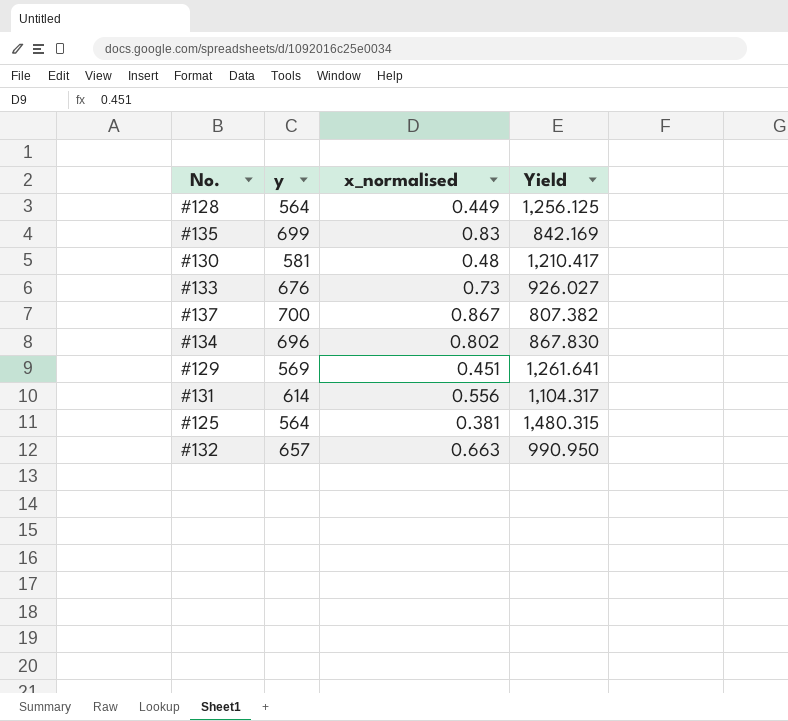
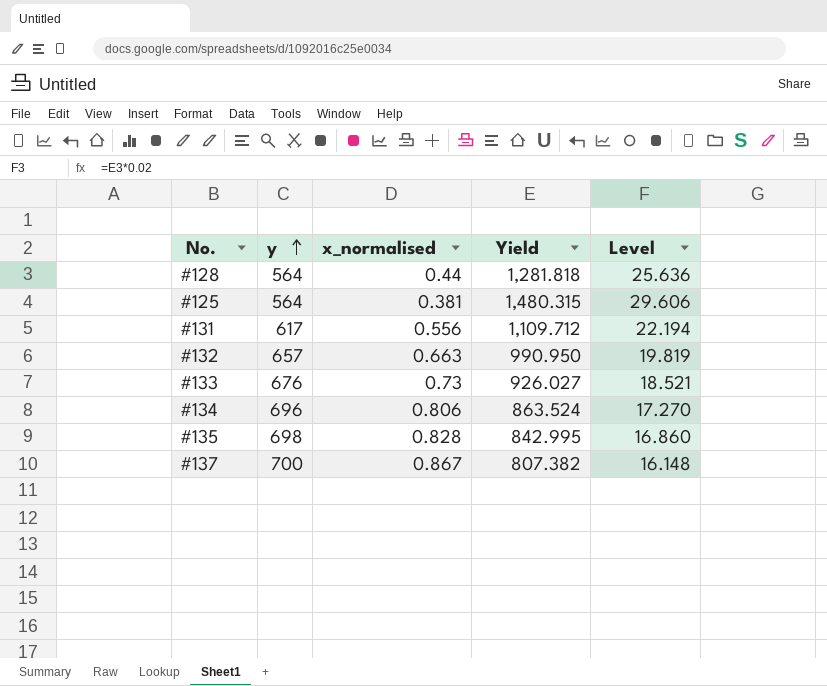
row order: none -> y ascending
column Level | formula: none -> [Yield] * 0.02
row #130: 581 | 0.48 | 1,210.417 -> none
row #129: 569 | 0.451 | 1,261.641 -> none
#128 | x_normalised: 0.449 -> 0.44
#128 | Yield: 1,256.125 -> 1,281.818
#131 | y: 614 -> 617
#131 | Yield: 1,104.317 -> 1,109.712
#134 | x_normalised: 0.802 -> 0.806
#134 | Yield: 867.830 -> 863.524
#135 | y: 699 -> 698
#135 | x_normalised: 0.83 -> 0.828
#135 | Yield: 842.169 -> 842.995

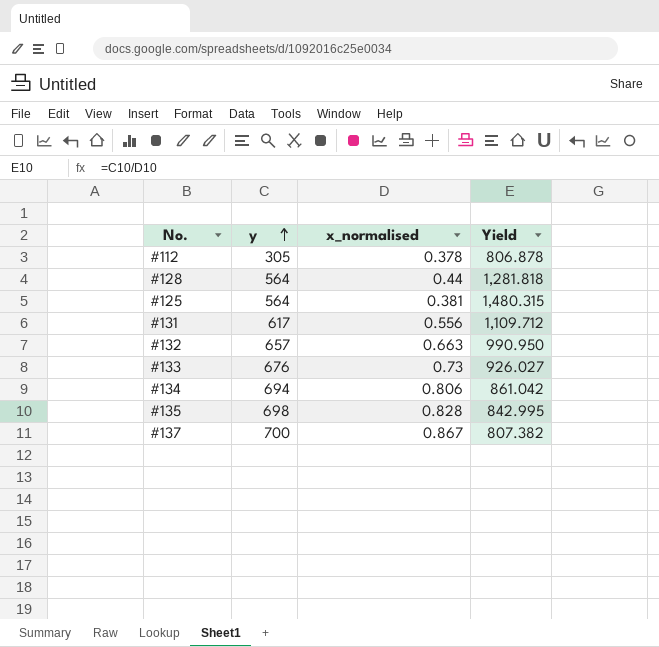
column Level | formula: [Yield] * 0.02 -> none
row #112: none -> 305 | 0.378 | 806.878
#134 | y: 696 -> 694
#134 | Yield: 863.524 -> 861.042

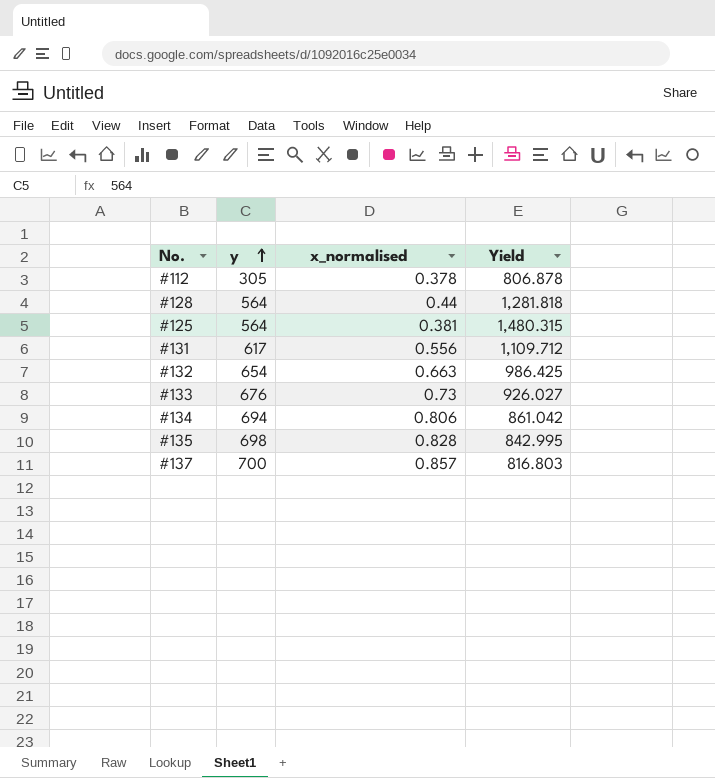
#132 | y: 657 -> 654
#132 | Yield: 990.950 -> 986.425
#137 | x_normalised: 0.867 -> 0.857
#137 | Yield: 807.382 -> 816.803

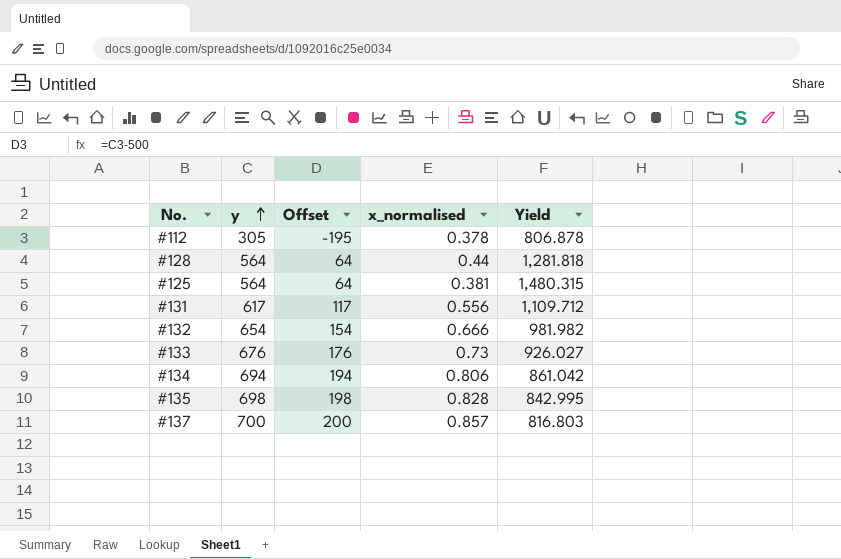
column Offset | formula: none -> [y] - 500
#132 | x_normalised: 0.663 -> 0.666
#132 | Yield: 986.425 -> 981.982

